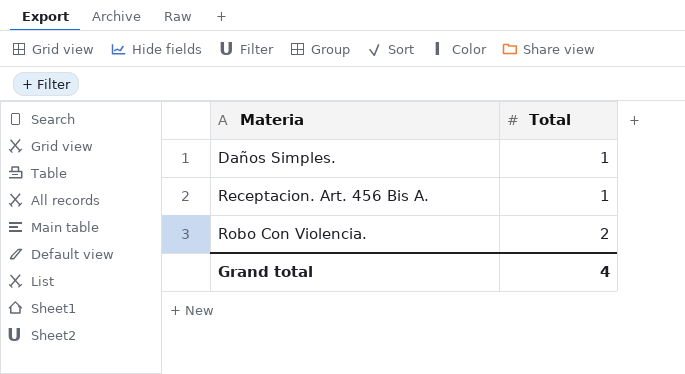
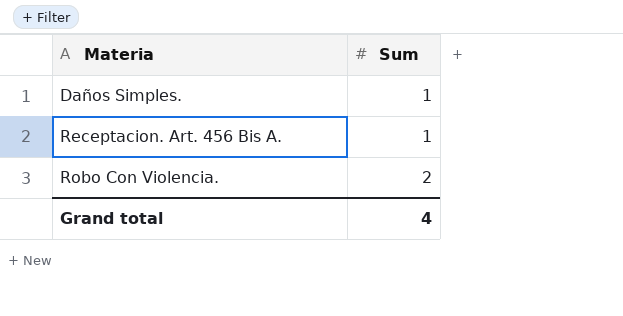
column name: Total -> Sum

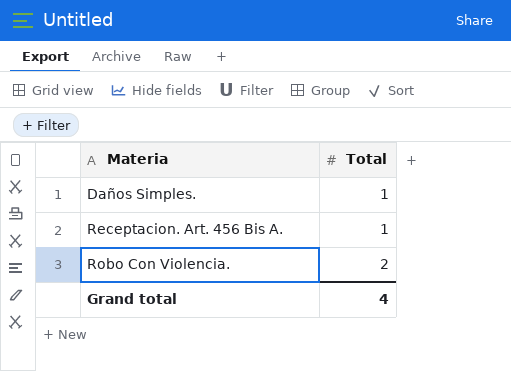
column name: Sum -> Total

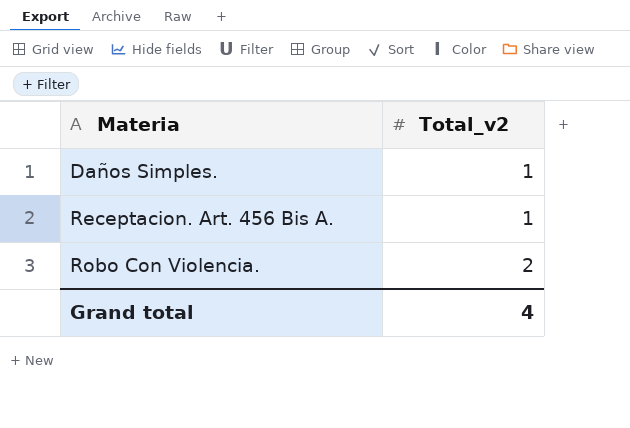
column name: Total -> Total_v2

